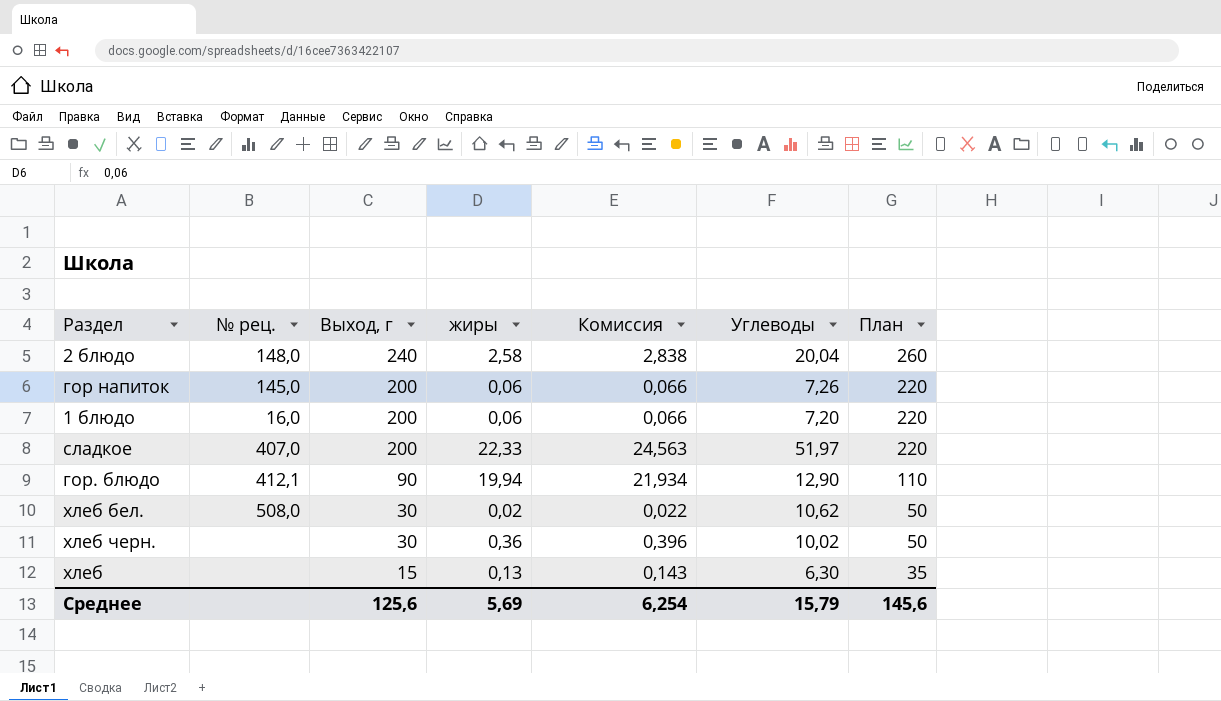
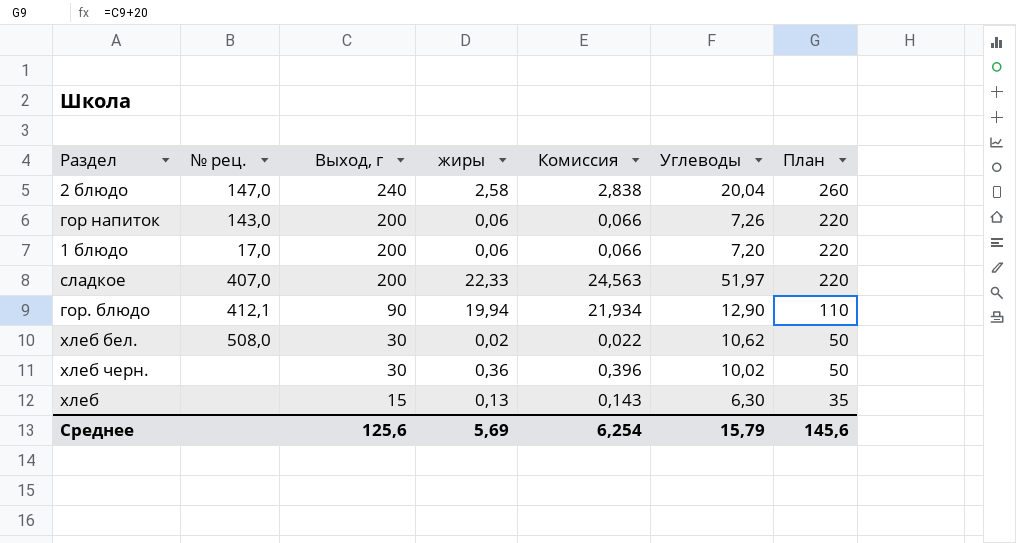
2 блюдо | № рец.: 148,0 -> 147,0
гор напиток | № рец.: 145,0 -> 143,0
1 блюдо | № рец.: 16,0 -> 17,0

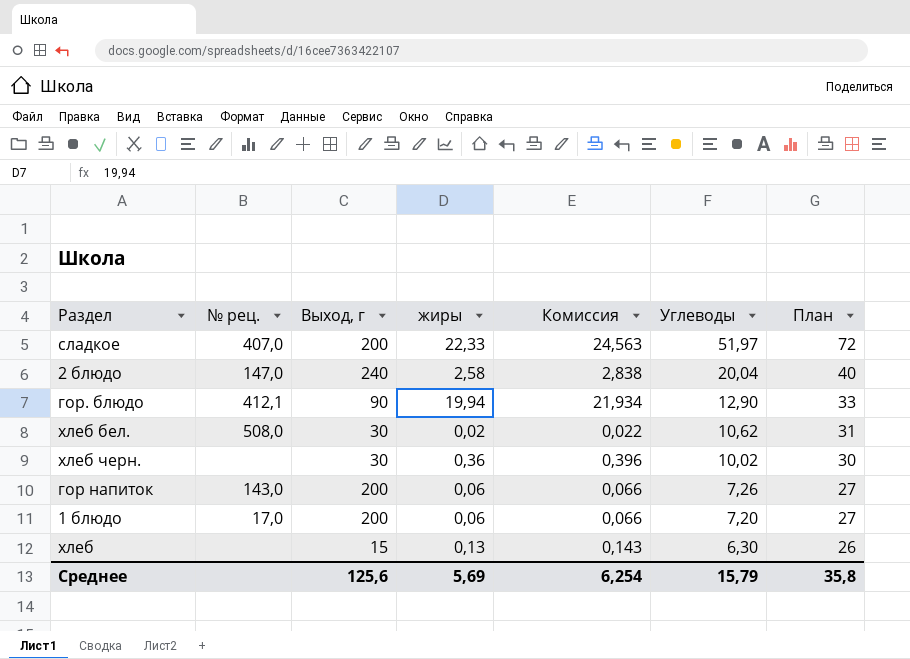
row order: Выход, г descending -> Углеводы descending
column План | formula: [Выход, г] + 20 -> [Углеводы] + 20
Среднее | План: 145,6 -> 35,8

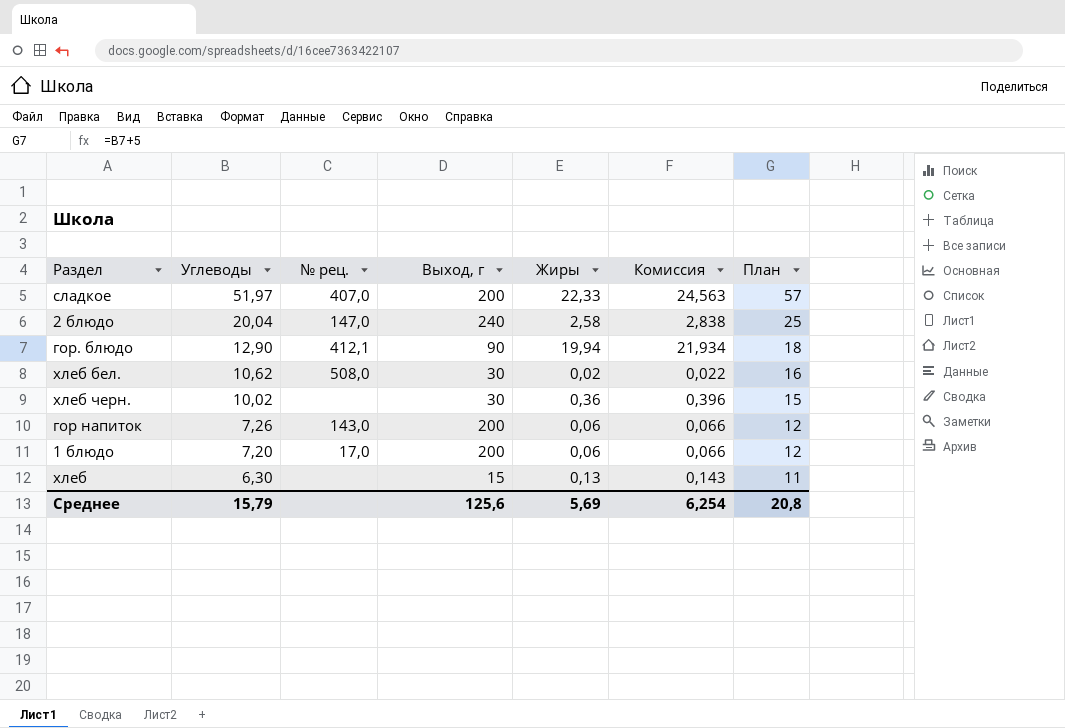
column Углеводы | position: 6 -> 2
column name: жиры -> Жиры
column План | formula: [Углеводы] + 20 -> [Углеводы] + 5
Среднее | План: 35,8 -> 20,8

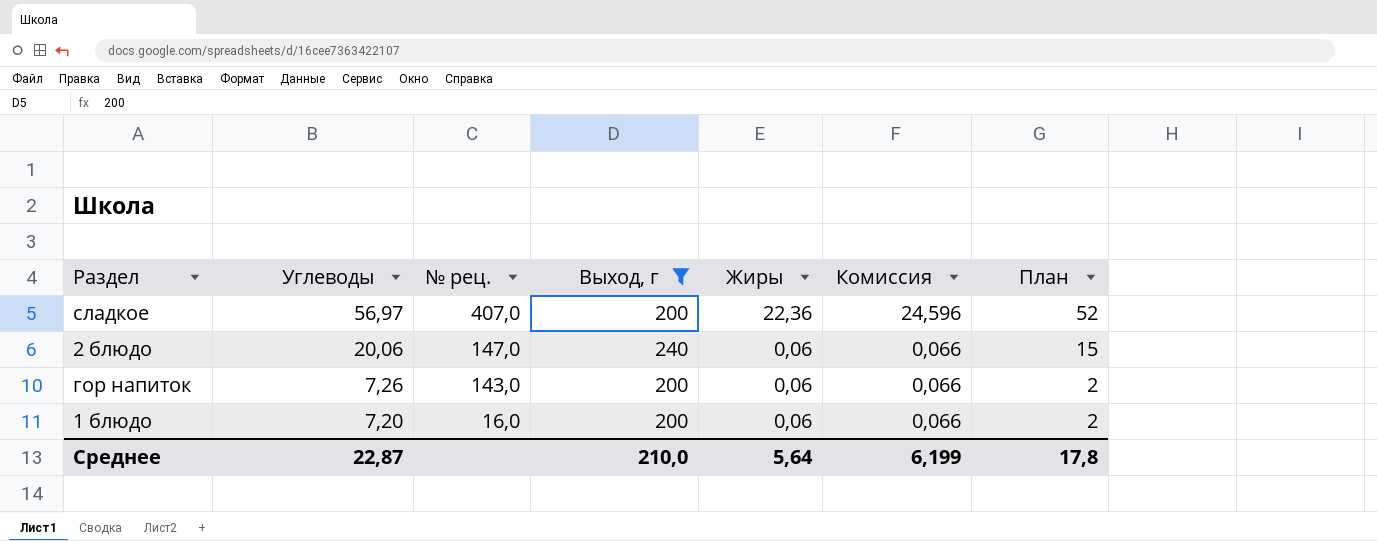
filter: none -> Выход, г >= 200
column План | formula: [Углеводы] + 5 -> [Углеводы] - 5
сладкое | Углеводы: 51,97 -> 56,97
сладкое | Жиры: 22,33 -> 22,36
сладкое | Комиссия: 24,563 -> 24,596
2 блюдо | Углеводы: 20,04 -> 20,06
2 блюдо | Жиры: 2,58 -> 0,06
2 блюдо | Комиссия: 2,838 -> 0,066
1 блюдо | № рец.: 17,0 -> 16,0
Среднее | Углеводы: 15,79 -> 22,87
Среднее | Выход, г: 125,6 -> 210,0
Среднее | Жиры: 5,69 -> 5,64
Среднее | Комиссия: 6,254 -> 6,199
Среднее | План: 20,8 -> 17,8

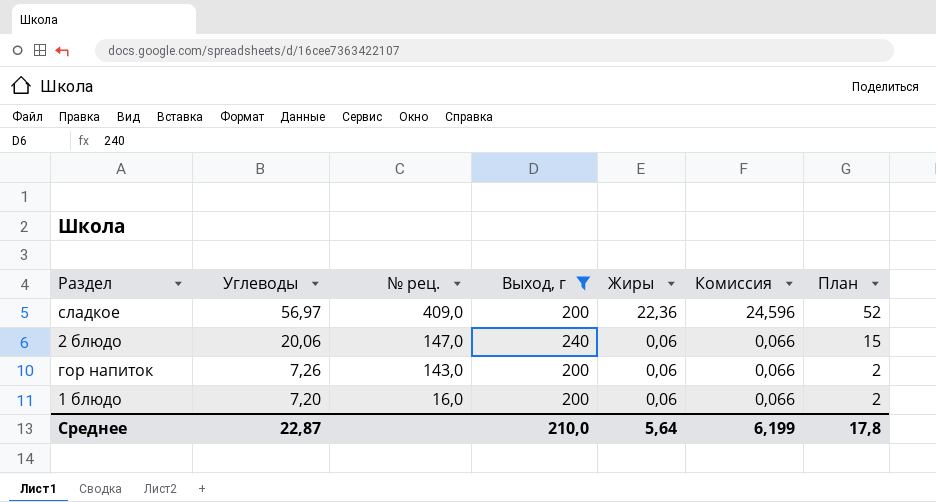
сладкое | № рец.: 407,0 -> 409,0

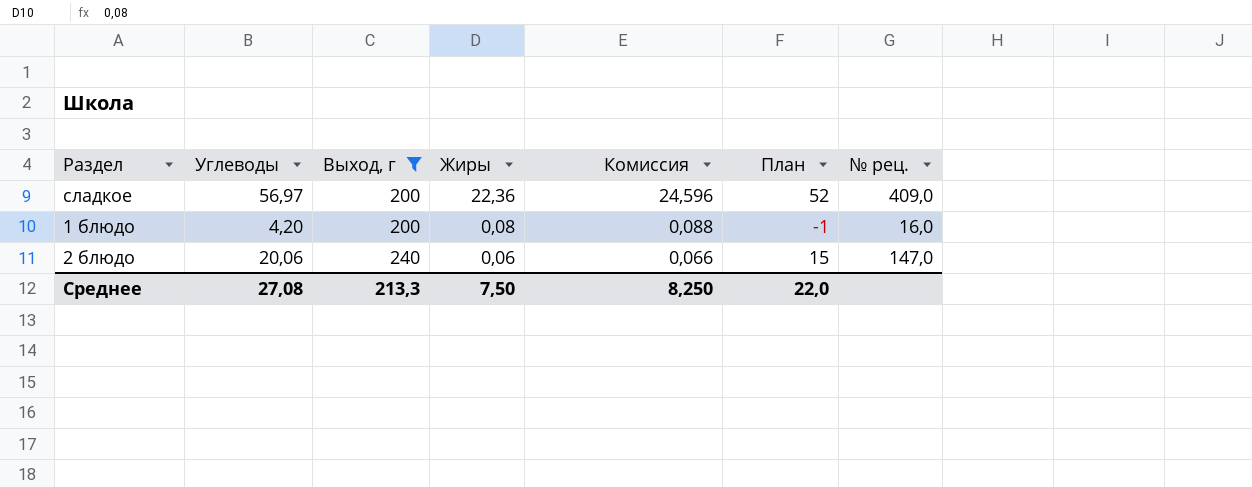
row order: Углеводы descending -> Выход, г ascending
column № рец. | position: 3 -> 7
row гор напиток: 7,26 | 143,0 | 200 | 0,06 | 0,066 | 2 -> none
1 блюдо | Углеводы: 7,20 -> 4,20
1 блюдо | Жиры: 0,06 -> 0,08
1 блюдо | Комиссия: 0,066 -> 0,088
1 блюдо | План: 2 -> -1
Среднее | Углеводы: 22,87 -> 27,08
Среднее | Выход, г: 210,0 -> 213,3
Среднее | Жиры: 5,64 -> 7,50
Среднее | Комиссия: 6,199 -> 8,250
Среднее | План: 17,8 -> 22,0

